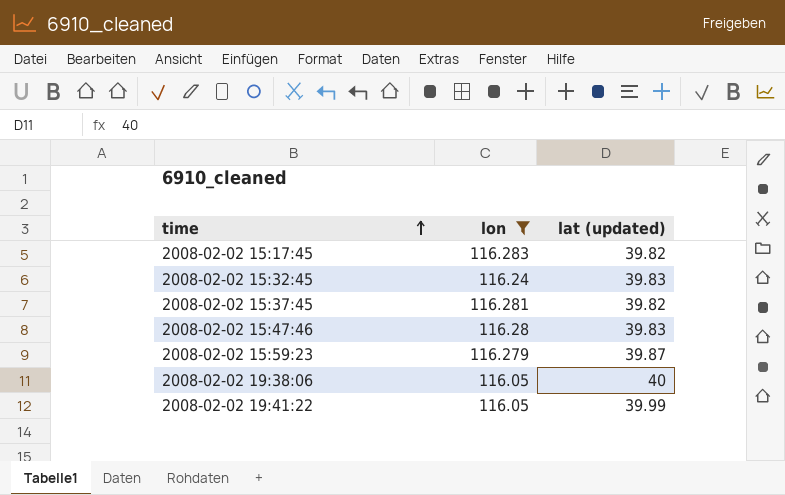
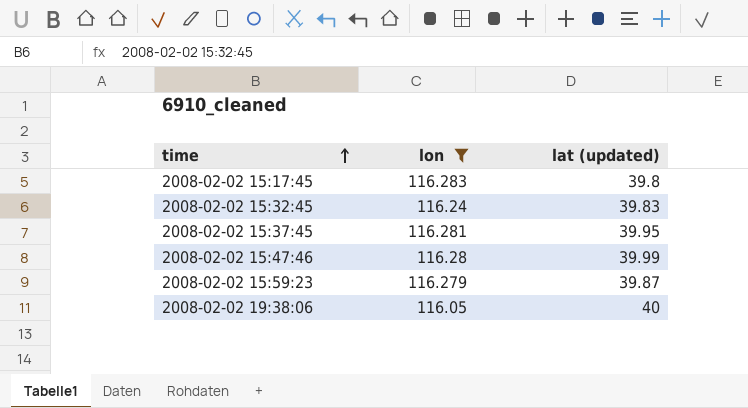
row 2008-02-02 19:41:22: 116.05 | 39.99 -> none
2008-02-02 15:17:45 | lat (updated): 39.82 -> 39.8
2008-02-02 15:37:45 | lat (updated): 39.82 -> 39.95
2008-02-02 15:47:46 | lat (updated): 39.83 -> 39.99

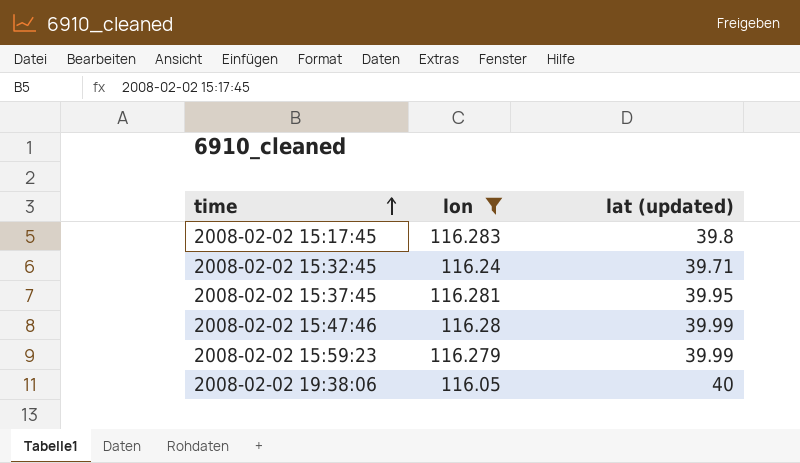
2008-02-02 15:32:45 | lat (updated): 39.83 -> 39.71
2008-02-02 15:59:23 | lat (updated): 39.87 -> 39.99

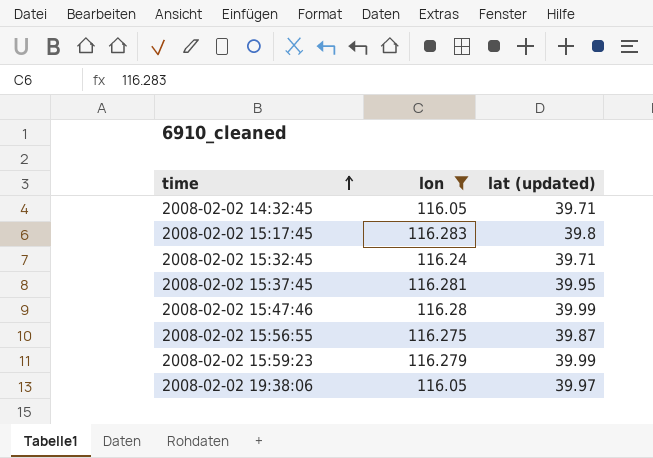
row 2008-02-02 14:32:45: none -> 116.05 | 39.71
row 2008-02-02 15:56:55: none -> 116.275 | 39.87
2008-02-02 19:38:06 | lat (updated): 40 -> 39.97

